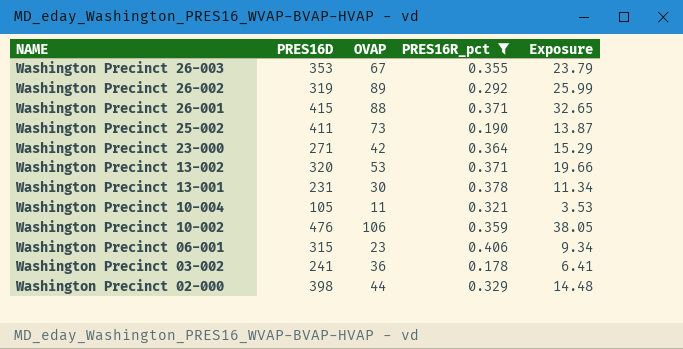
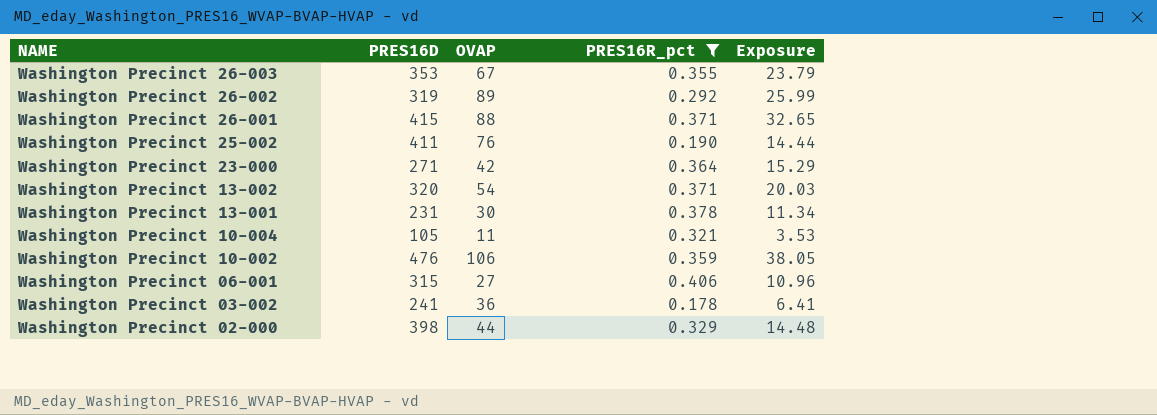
Washington Precinct 25-002 | OVAP: 73 -> 76
Washington Precinct 25-002 | Exposure: 13.87 -> 14.44
Washington Precinct 13-002 | OVAP: 53 -> 54
Washington Precinct 13-002 | Exposure: 19.66 -> 20.03
Washington Precinct 06-001 | OVAP: 23 -> 27
Washington Precinct 06-001 | Exposure: 9.34 -> 10.96

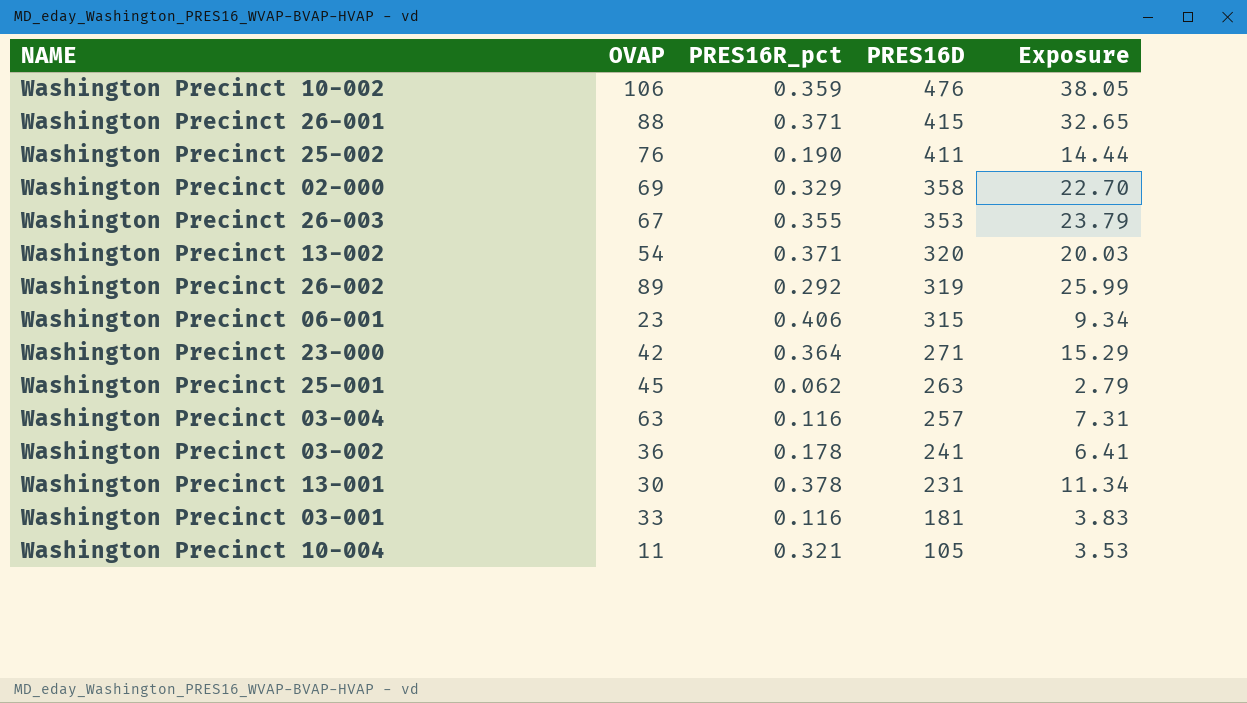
filter: PRES16R_pct >= 0.178 -> none
row order: NAME descending -> PRES16D descending
column PRES16D | position: 2 -> 4
Washington Precinct 02-000 | OVAP: 44 -> 69
Washington Precinct 02-000 | PRES16D: 398 -> 358
Washington Precinct 02-000 | Exposure: 14.48 -> 22.70
Washington Precinct 06-001 | OVAP: 27 -> 23
Washington Precinct 06-001 | Exposure: 10.96 -> 9.34

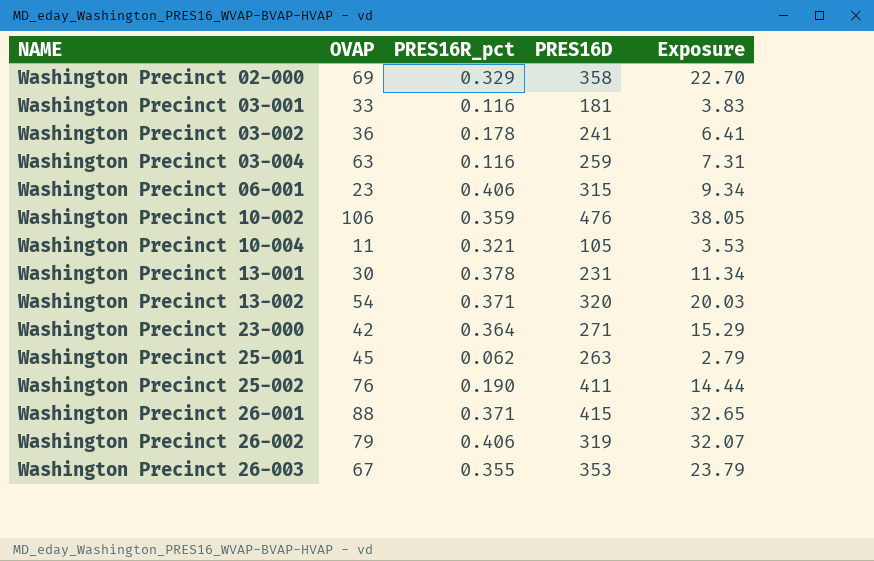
row order: PRES16D descending -> NAME ascending
Washington Precinct 03-004 | PRES16D: 257 -> 259
Washington Precinct 26-002 | OVAP: 89 -> 79
Washington Precinct 26-002 | PRES16R_pct: 0.292 -> 0.406
Washington Precinct 26-002 | Exposure: 25.99 -> 32.07

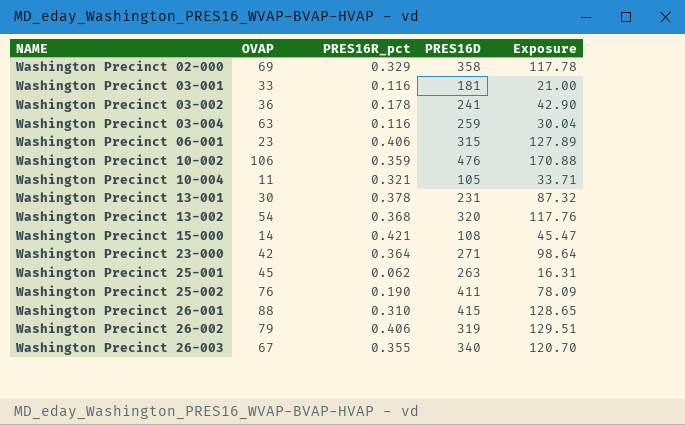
column Exposure | formula: [OVAP] * [PRES16R_pct] -> [PRES16R_pct] * [PRES16D]
Washington Precinct 13-002 | PRES16R_pct: 0.371 -> 0.368
row Washington Precinct 15-000: none -> 14 | 0.421 | 108 | 45.47
Washington Precinct 26-001 | PRES16R_pct: 0.371 -> 0.310
Washington Precinct 26-003 | PRES16D: 353 -> 340

